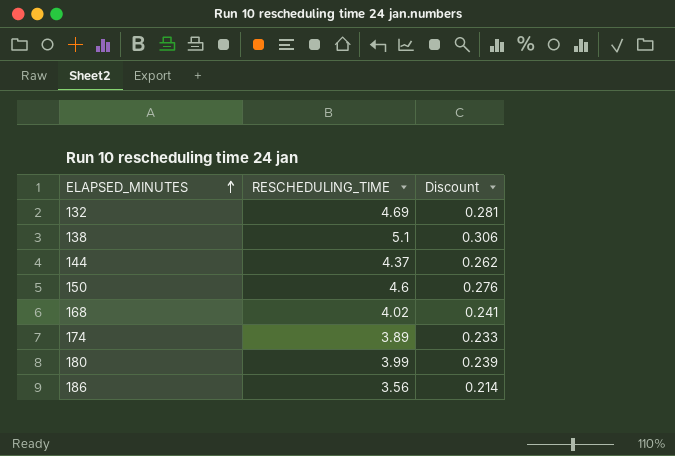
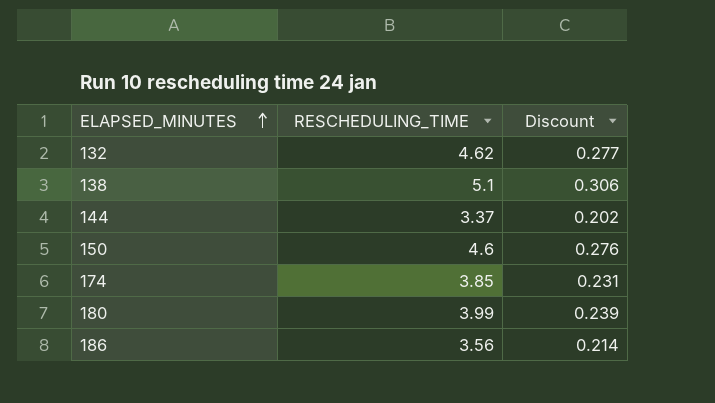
row 168: 4.02 | 0.241 -> none
132 | RESCHEDULING_TIME: 4.69 -> 4.62
132 | Discount: 0.281 -> 0.277
144 | RESCHEDULING_TIME: 4.37 -> 3.37
144 | Discount: 0.262 -> 0.202
174 | RESCHEDULING_TIME: 3.89 -> 3.85
174 | Discount: 0.233 -> 0.231

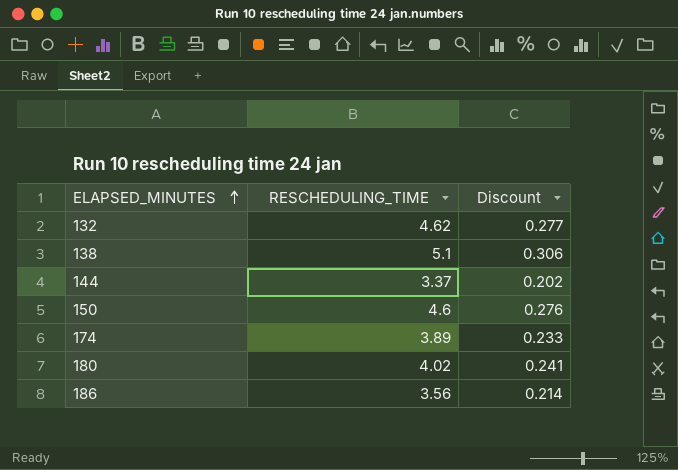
174 | RESCHEDULING_TIME: 3.85 -> 3.89
174 | Discount: 0.231 -> 0.233
180 | RESCHEDULING_TIME: 3.99 -> 4.02
180 | Discount: 0.239 -> 0.241

